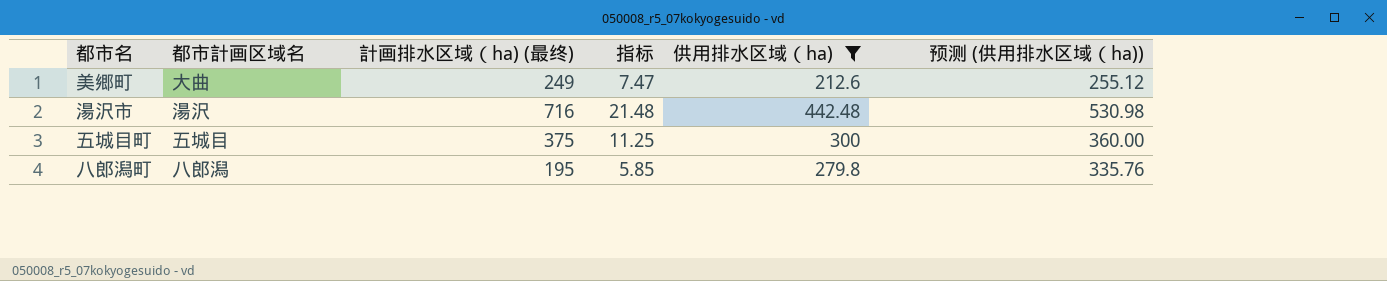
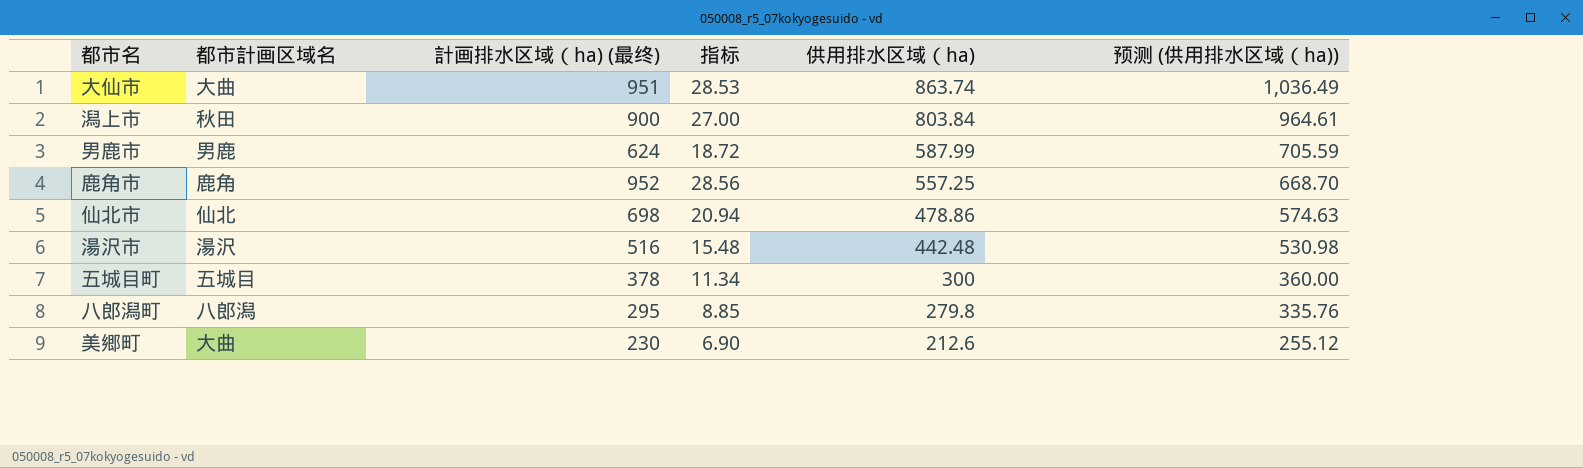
filter: 供用排水区域（ha) <= 442.48 -> none
row order: none -> 供用排水区域（ha) descending
湯沢市 | 計画排水区域（ha) (最终): 716 -> 516
湯沢市 | 指标: 21.48 -> 15.48
五城目町 | 計画排水区域（ha) (最终): 375 -> 378
五城目町 | 指标: 11.25 -> 11.34
八郎潟町 | 計画排水区域（ha) (最终): 195 -> 295
八郎潟町 | 指标: 5.85 -> 8.85
美郷町 | 計画排水区域（ha) (最终): 249 -> 230
美郷町 | 指标: 7.47 -> 6.90

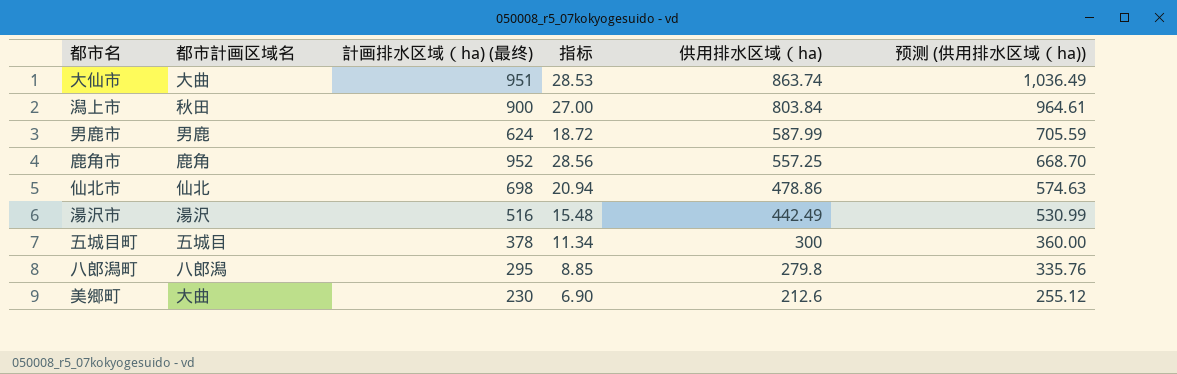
湯沢市 | 供用排水区域（ha): 442.48 -> 442.49
湯沢市 | 预测 (供用排水区域（ha)): 530.98 -> 530.99

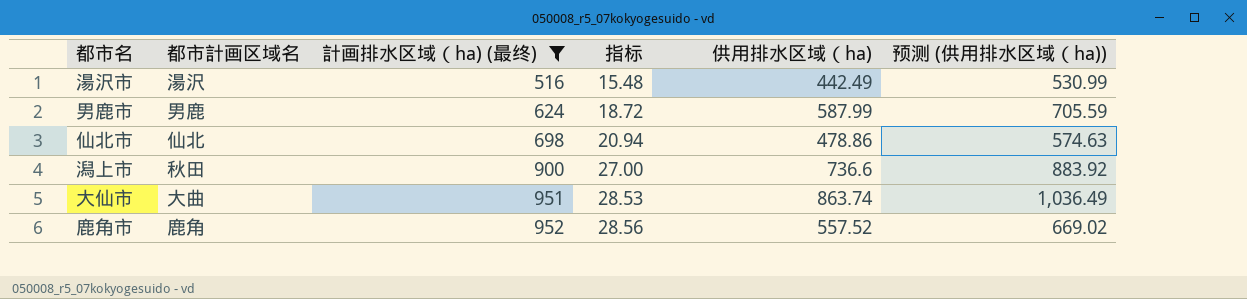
filter: none -> 計画排水区域（ha) (最终) >= 516
row order: 供用排水区域（ha) descending -> 計画排水区域（ha) (最终) ascending
潟上市 | 供用排水区域（ha): 803.84 -> 736.6
潟上市 | 预测 (供用排水区域（ha)): 964.61 -> 883.92
鹿角市 | 供用排水区域（ha): 557.25 -> 557.52
鹿角市 | 预测 (供用排水区域（ha)): 668.70 -> 669.02

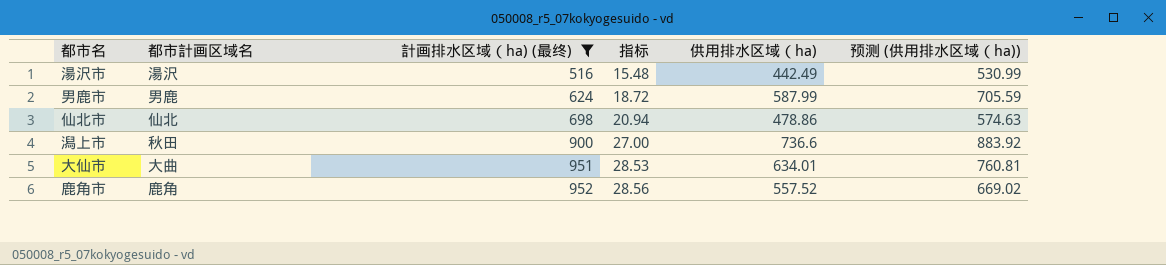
大仙市 | 供用排水区域（ha): 863.74 -> 634.01
大仙市 | 预测 (供用排水区域（ha)): 1,036.49 -> 760.81

